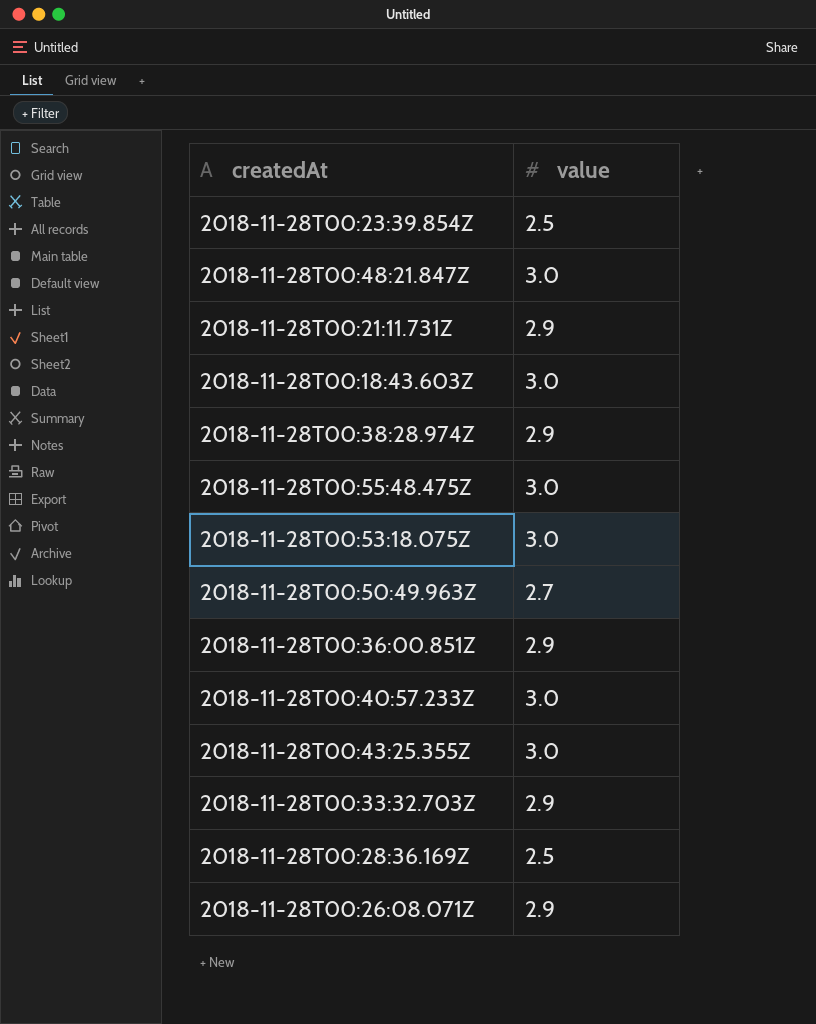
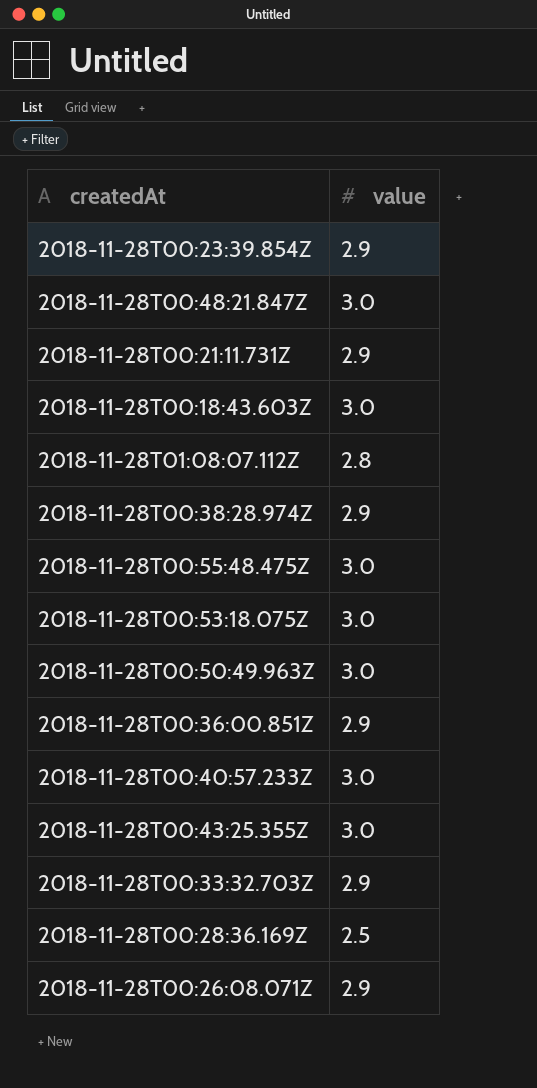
2018-11-28T00:23:39.854Z | value: 2.5 -> 2.9
row 2018-11-28T01:08:07.112Z: none -> 2.8
2018-11-28T00:50:49.963Z | value: 2.7 -> 3.0

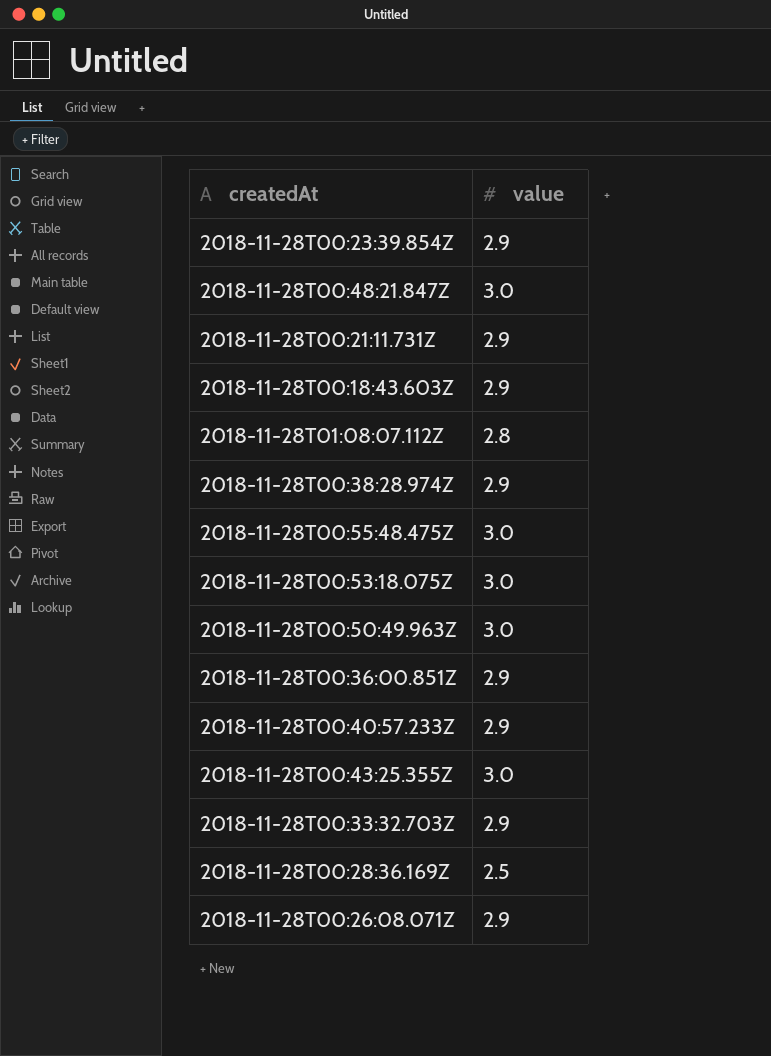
2018-11-28T00:18:43.603Z | value: 3.0 -> 2.9
2018-11-28T00:40:57.233Z | value: 3.0 -> 2.9

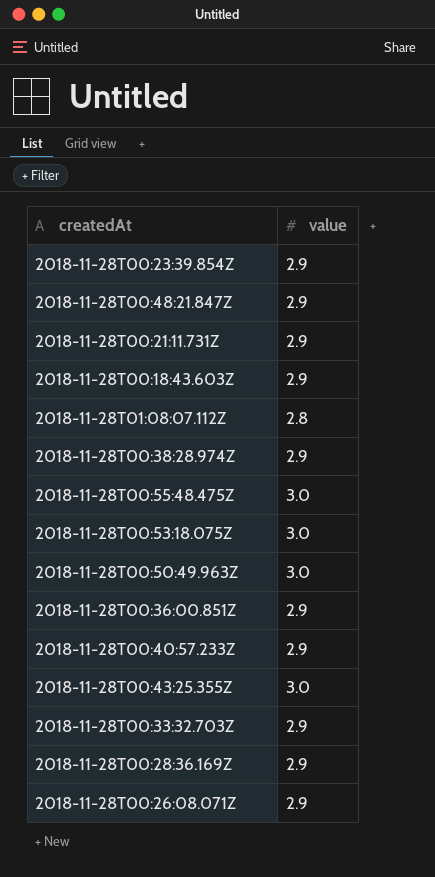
2018-11-28T00:48:21.847Z | value: 3.0 -> 2.9
2018-11-28T00:28:36.169Z | value: 2.5 -> 2.9

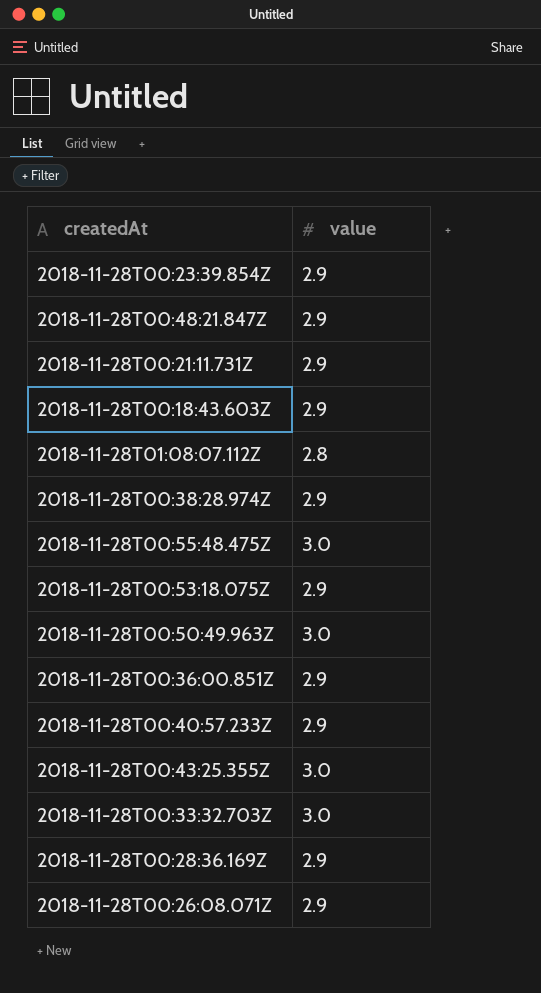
2018-11-28T00:53:18.075Z | value: 3.0 -> 2.9
2018-11-28T00:33:32.703Z | value: 2.9 -> 3.0

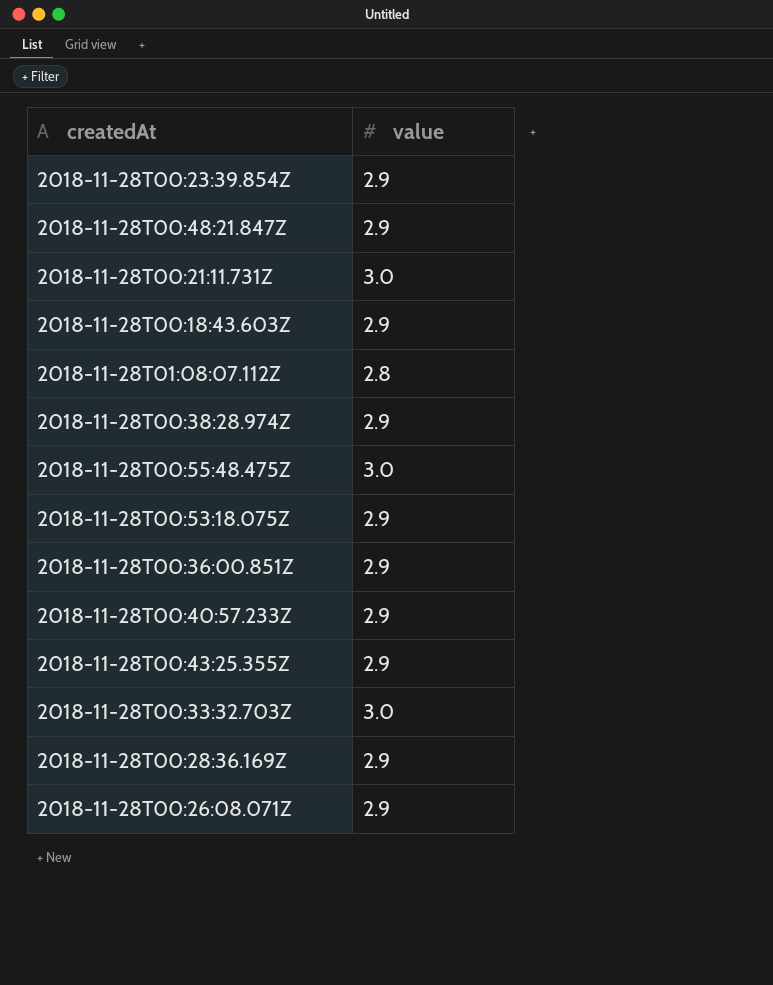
row 2018-11-28T00:50:49.963Z: 3.0 -> none
2018-11-28T00:21:11.731Z | value: 2.9 -> 3.0
2018-11-28T00:43:25.355Z | value: 3.0 -> 2.9

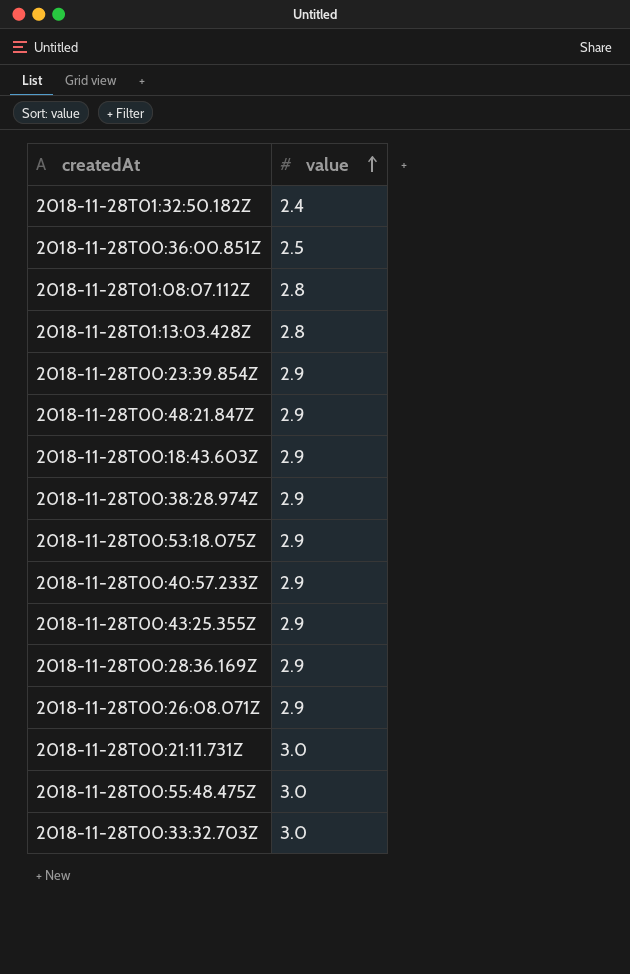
row order: none -> value ascending
row 2018-11-28T01:32:50.182Z: none -> 2.4
2018-11-28T00:36:00.851Z | value: 2.9 -> 2.5
row 2018-11-28T01:13:03.428Z: none -> 2.8

